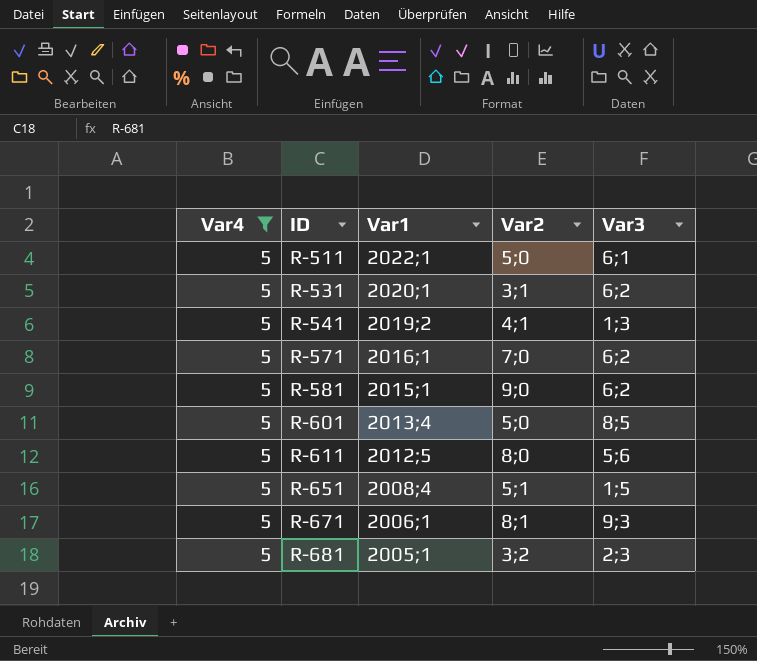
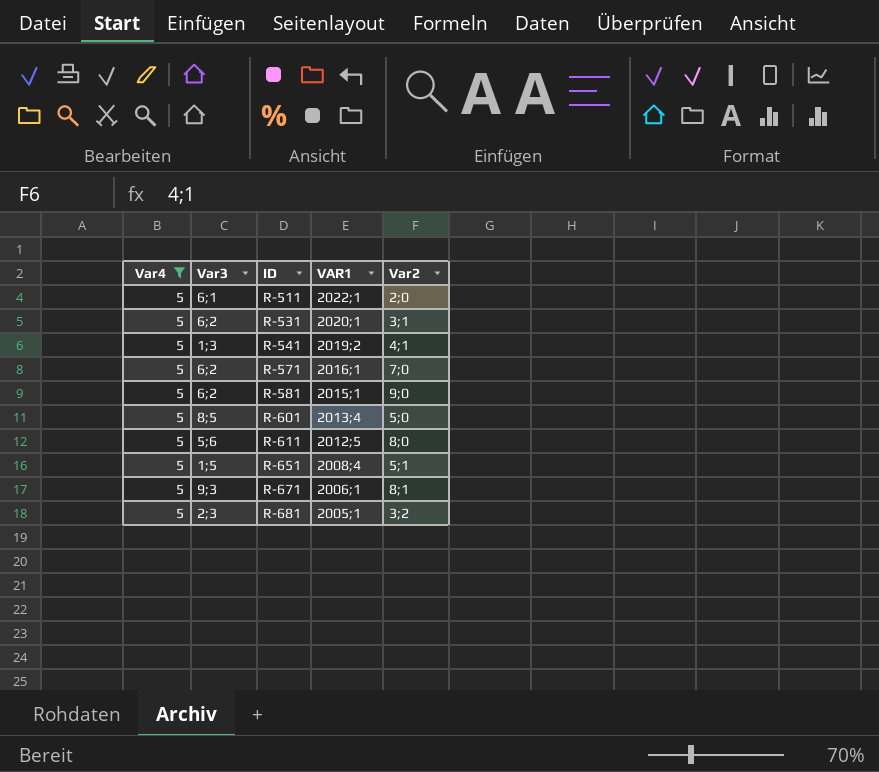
column Var3 | position: 5 -> 2
column name: Var1 -> VAR1
R-511 | Var2: 5;0 -> 2;0

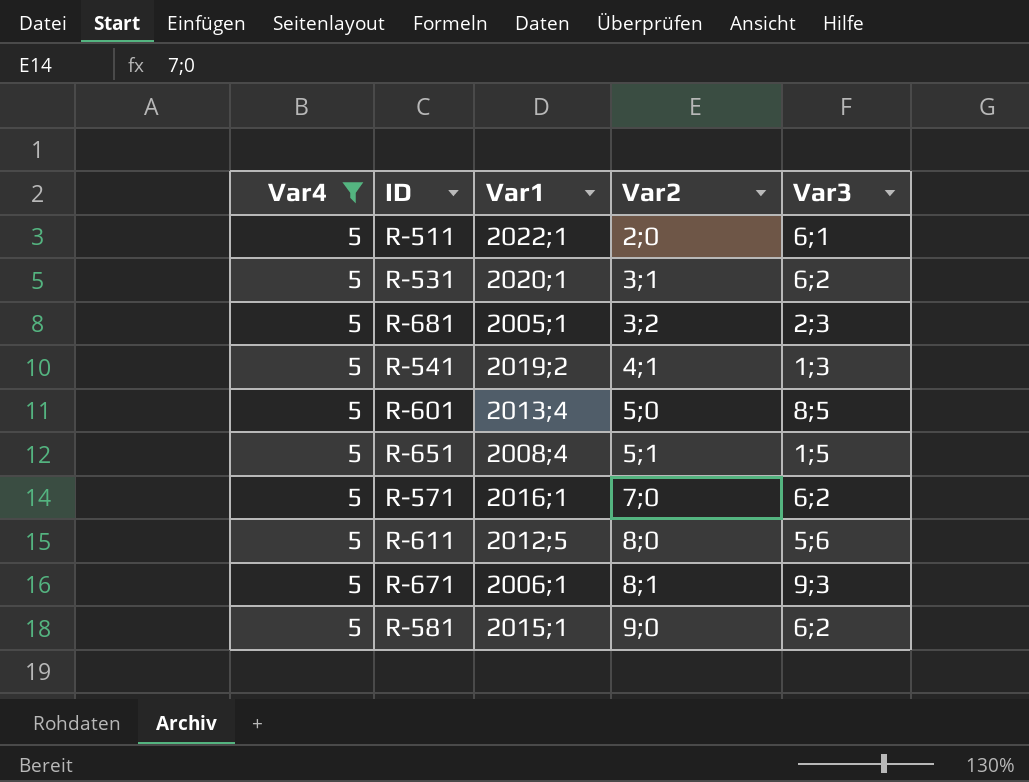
row order: ID ascending -> Var2 ascending
column name: VAR1 -> Var1
column Var3 | position: 2 -> 5

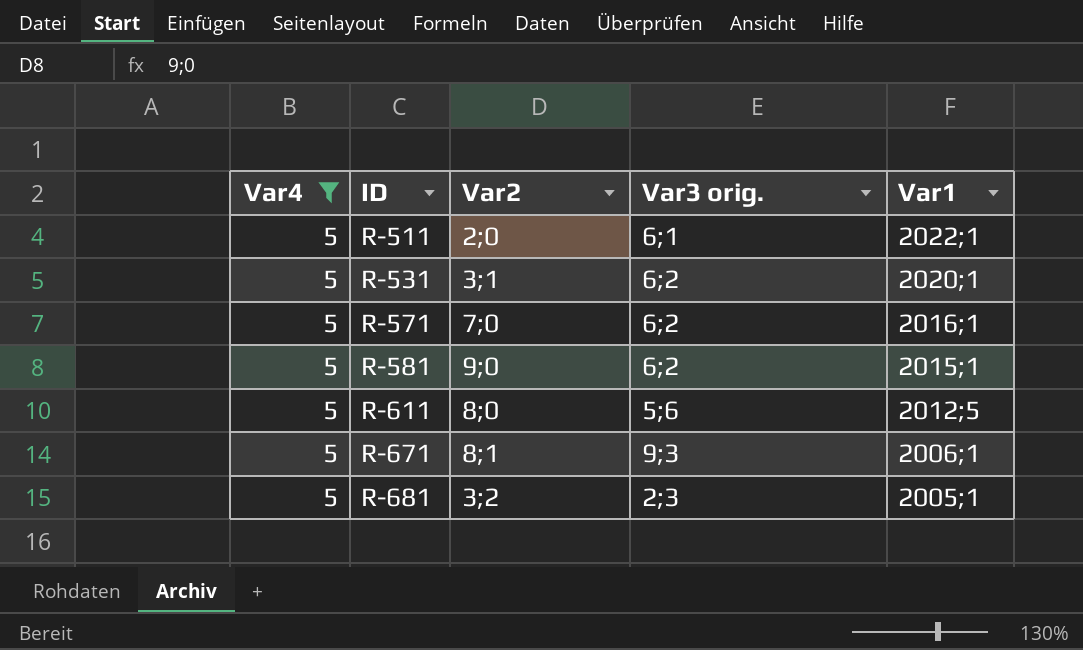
row order: Var2 ascending -> ID ascending
column name: Var3 -> Var3 orig.
column Var1 | position: 3 -> 5
row R-541: 5 | 2019;2 | 4;1 | 1;3 -> none
row R-601: 5 | 2013;4 | 5;0 | 8;5 -> none
row R-651: 5 | 2008;4 | 5;1 | 1;5 -> none

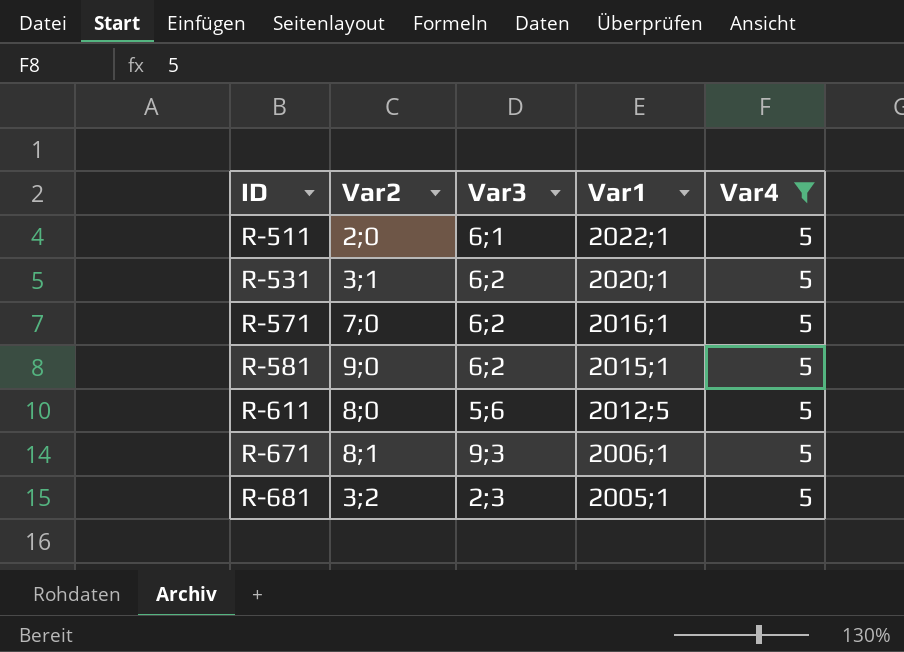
column name: Var3 orig. -> Var3
column Var4 | position: 1 -> 5

